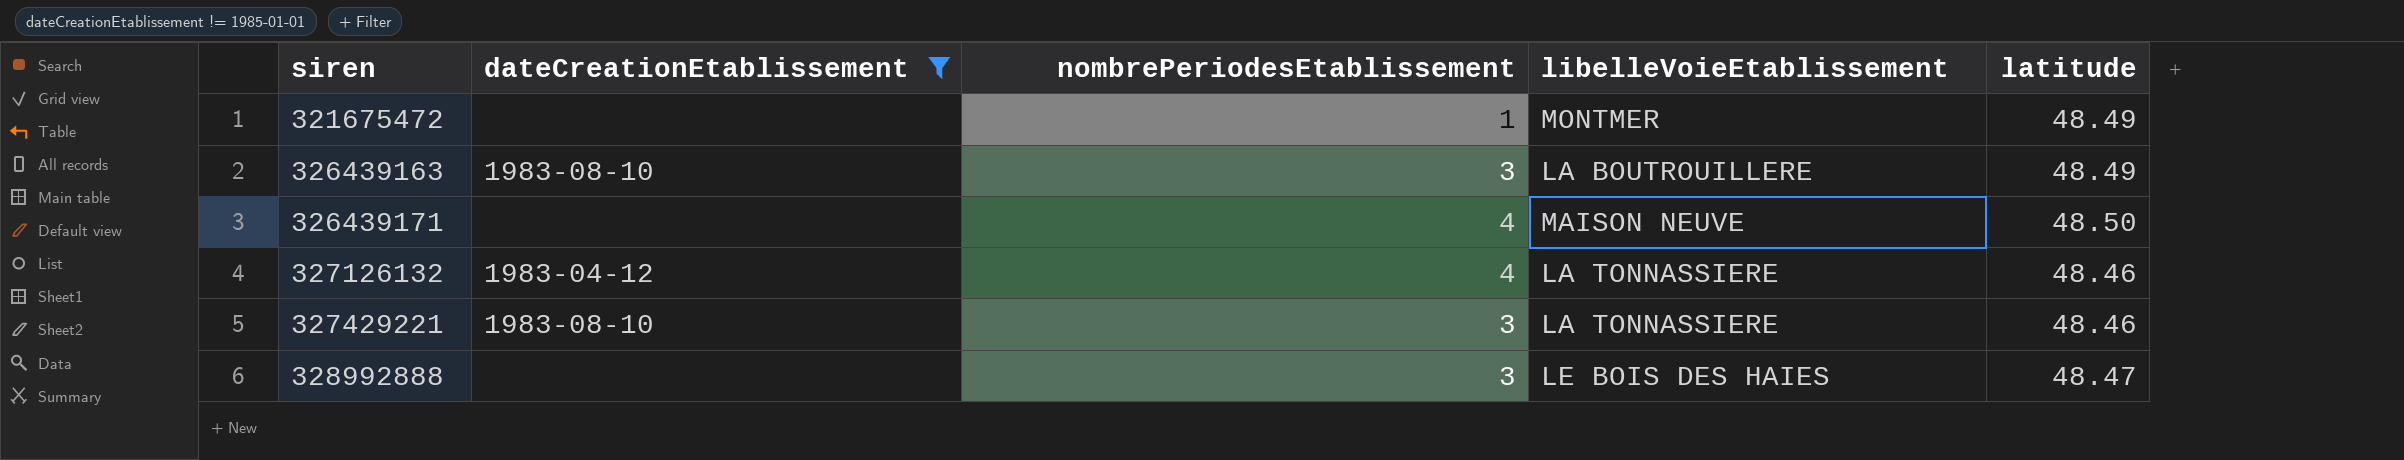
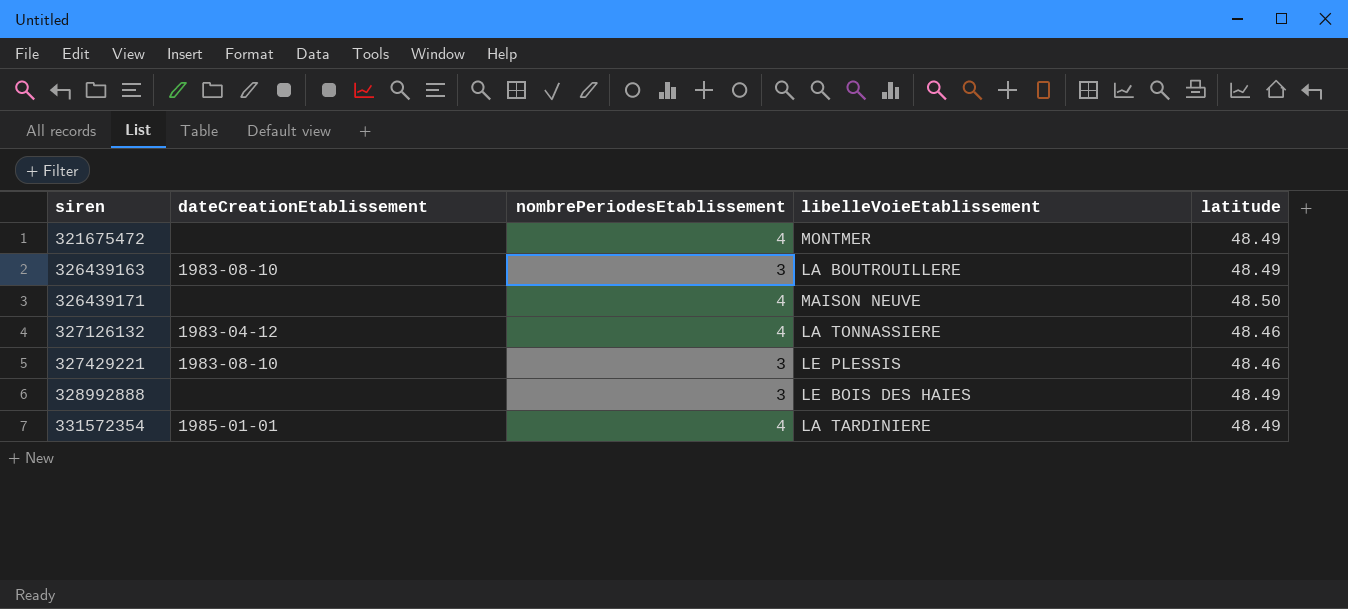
filter: dateCreationEtablissement != 1985-01-01 -> none
321675472 | nombrePeriodesEtablissement: 1 -> 4
327429221 | libelleVoieEtablissement: LA TONNASSIERE -> LE PLESSIS
328992888 | latitude: 48.47 -> 48.49

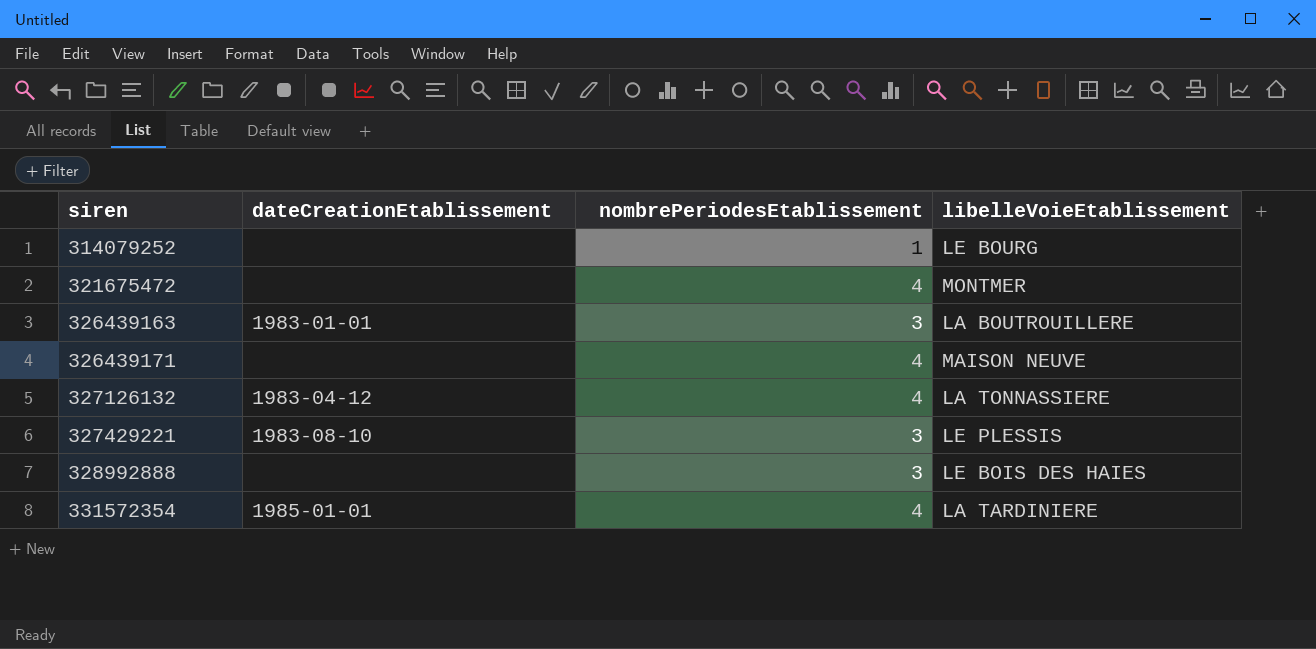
column latitude | position: 5 -> none
row 314079252: none -> none | 1 | LE BOURG
326439163 | dateCreationEtablissement: 1983-08-10 -> 1983-01-01

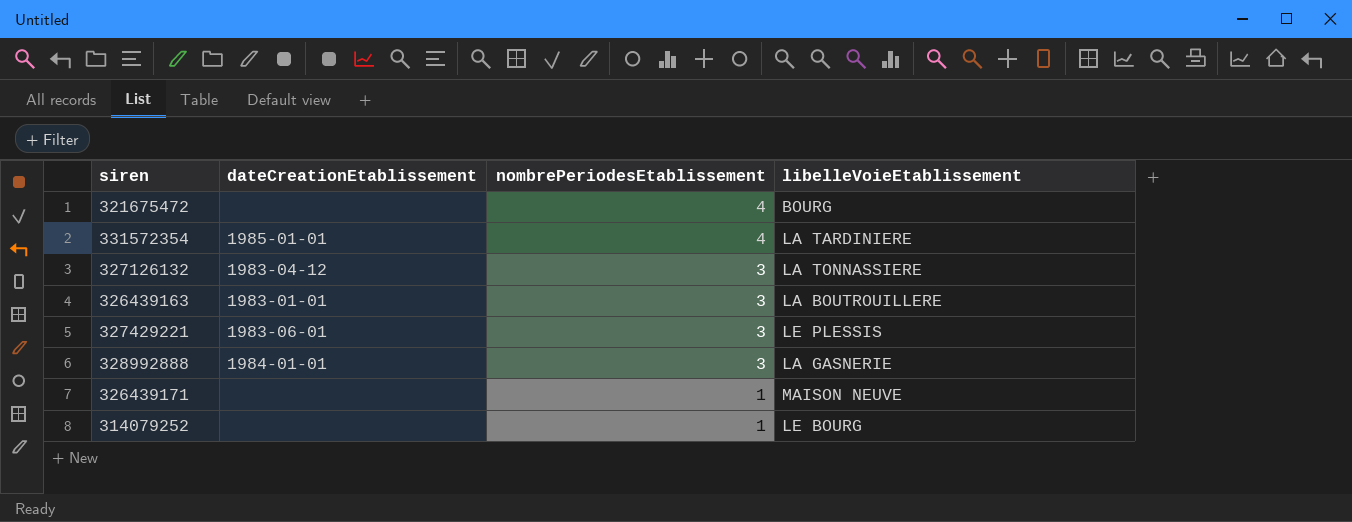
row order: siren ascending -> nombrePeriodesEtablissement descending
321675472 | libelleVoieEtablissement: MONTMER -> BOURG
327126132 | nombrePeriodesEtablissement: 4 -> 3
327429221 | dateCreationEtablissement: 1983-08-10 -> 1983-06-01
328992888 | dateCreationEtablissement: none -> 1984-01-01
328992888 | libelleVoieEtablissement: LE BOIS DES HAIES -> LA GASNERIE
326439171 | nombrePeriodesEtablissement: 4 -> 1

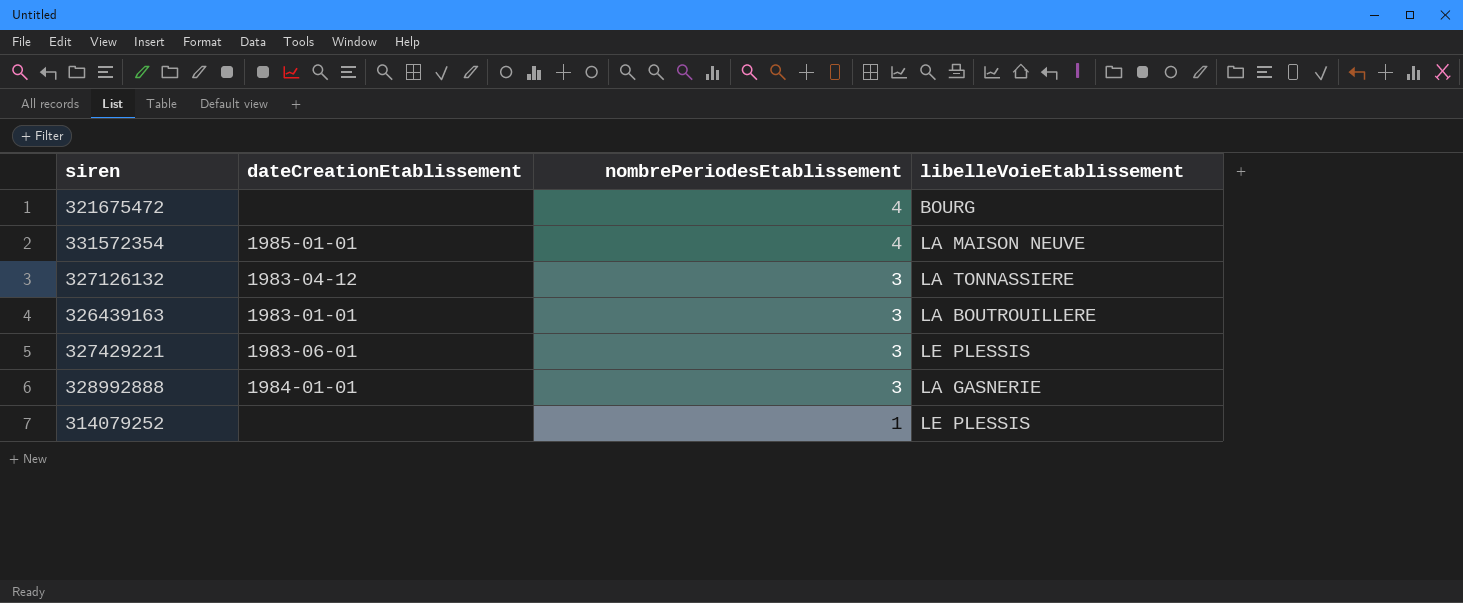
row 326439171: none | 1 | MAISON NEUVE -> none
331572354 | libelleVoieEtablissement: LA TARDINIERE -> LA MAISON NEUVE
314079252 | libelleVoieEtablissement: LE BOURG -> LE PLESSIS

